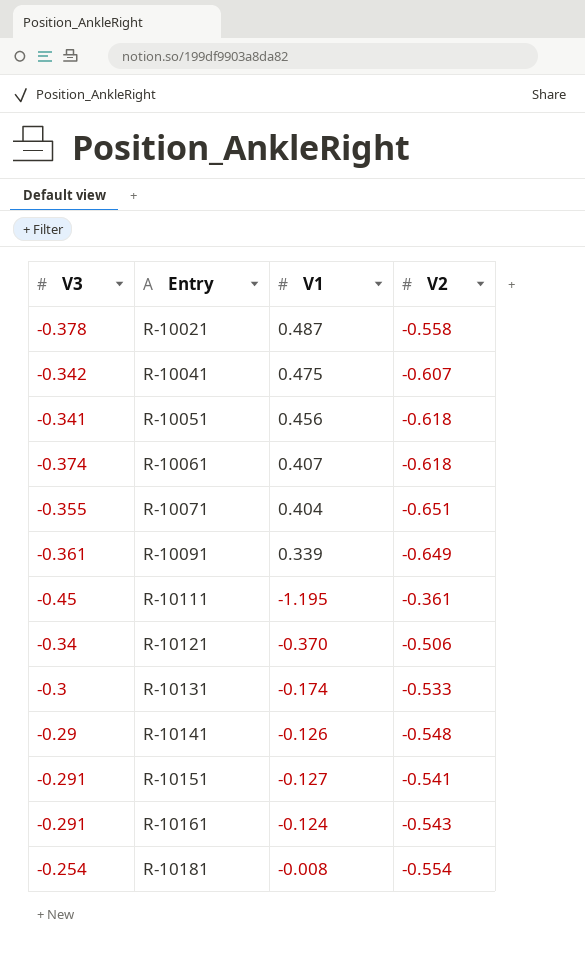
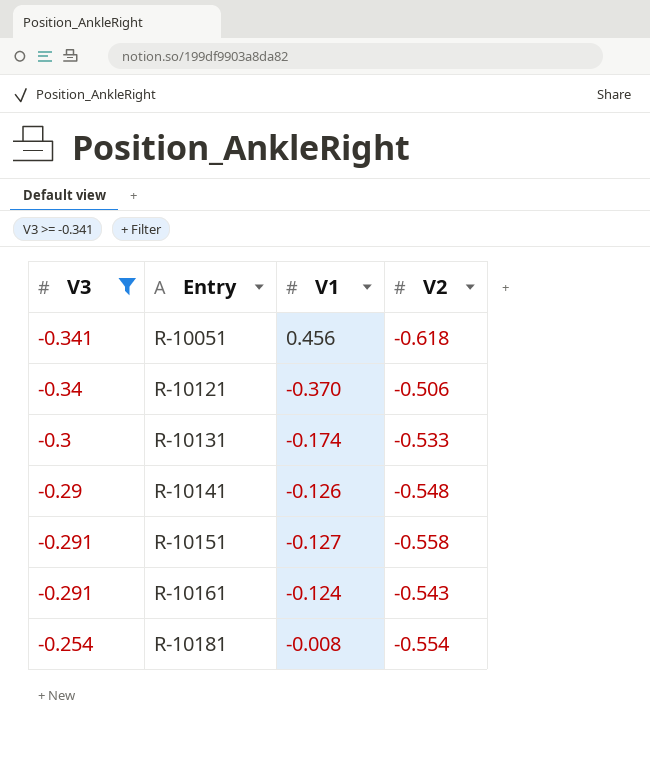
filter: none -> V3 >= -0.341
R-10151 | V2: -0.541 -> -0.558

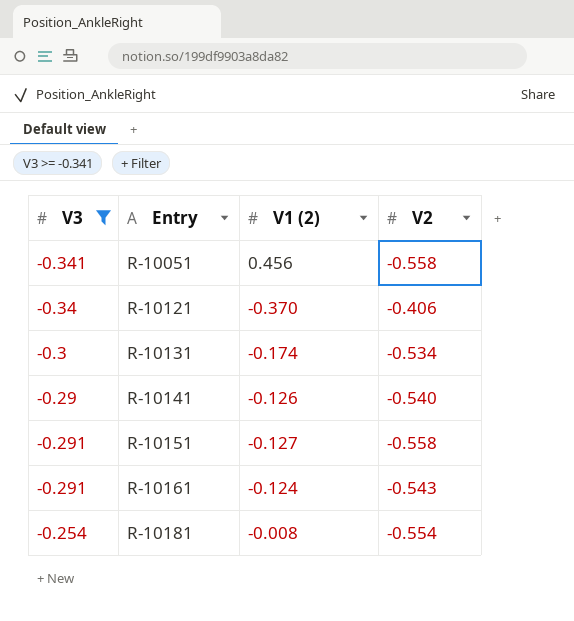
column name: V1 -> V1 (2)
R-10051 | V2: -0.618 -> -0.558
R-10121 | V2: -0.506 -> -0.406
R-10131 | V2: -0.533 -> -0.534
R-10141 | V2: -0.548 -> -0.540

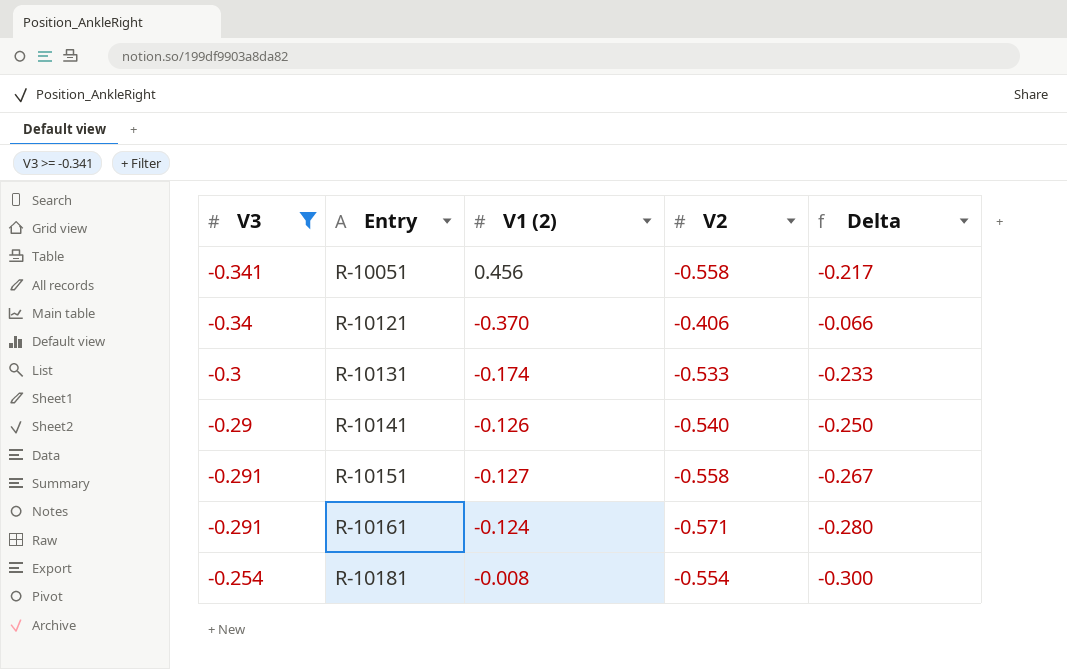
column Delta | formula: none -> [V2] - [V3]
R-10131 | V2: -0.534 -> -0.533
R-10161 | V2: -0.543 -> -0.571

